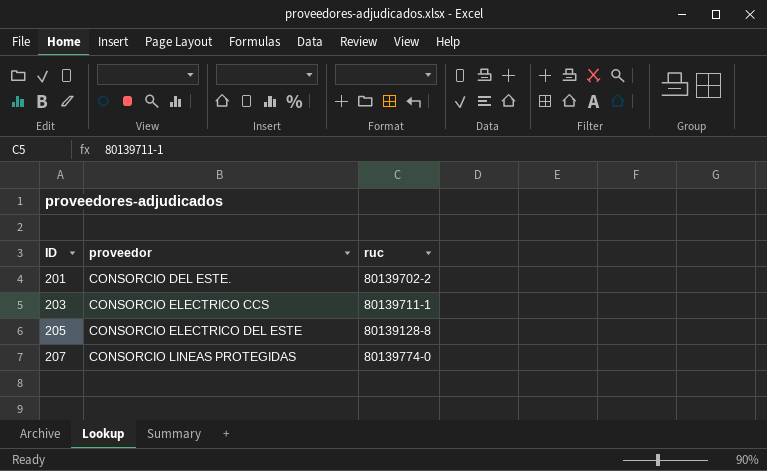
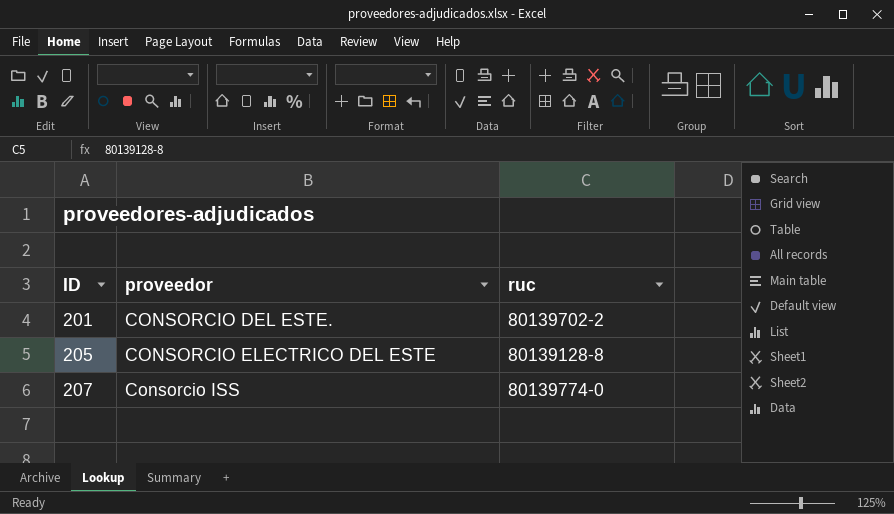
row 203: CONSORCIO ELECTRICO CCS | 80139711-1 -> none
207 | proveedor: CONSORCIO LINEAS PROTEGIDAS -> Consorcio ISS

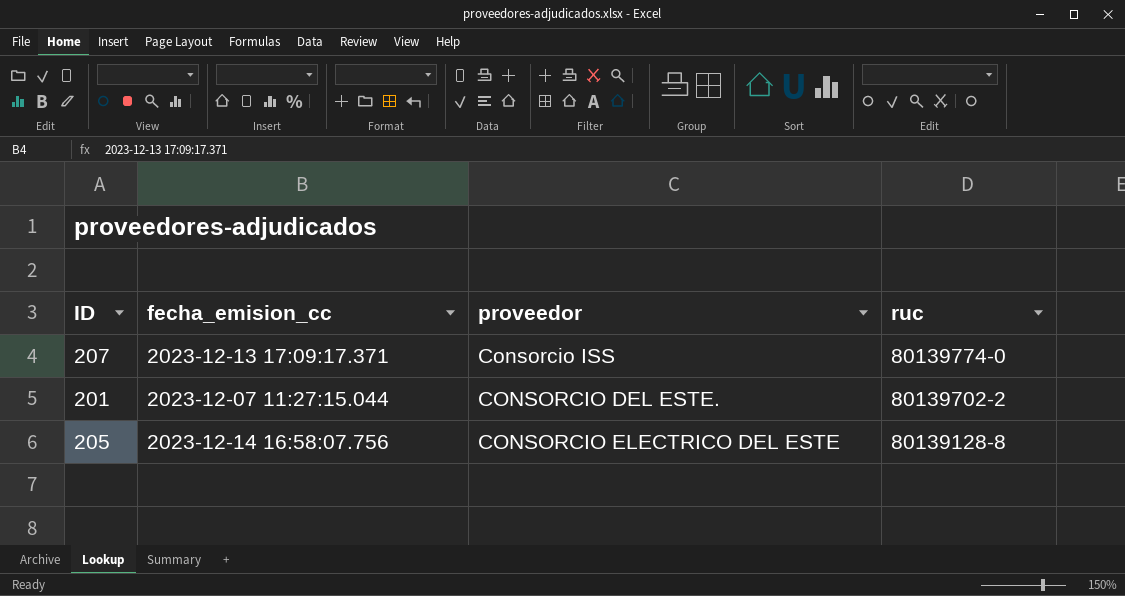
row order: ID ascending -> ruc descending
column fecha_emision_cc | position: none -> 2

